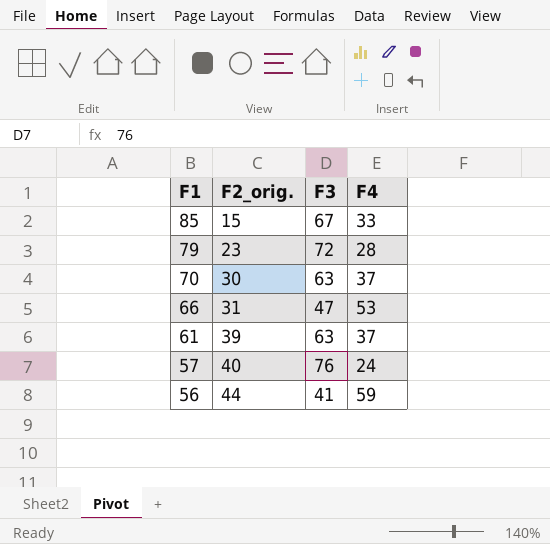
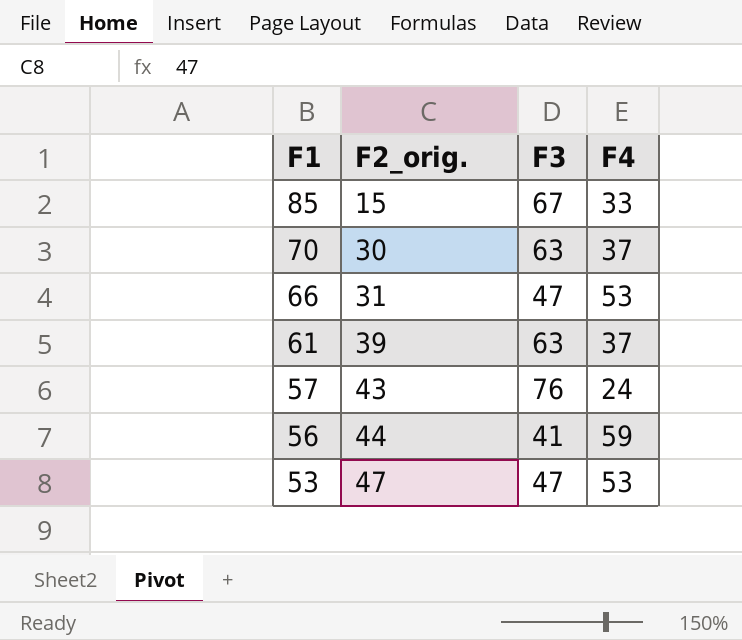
row 79: 23 | 72 | 28 -> none
57 | F2_orig.: 40 -> 43
row 53: none -> 47 | 47 | 53

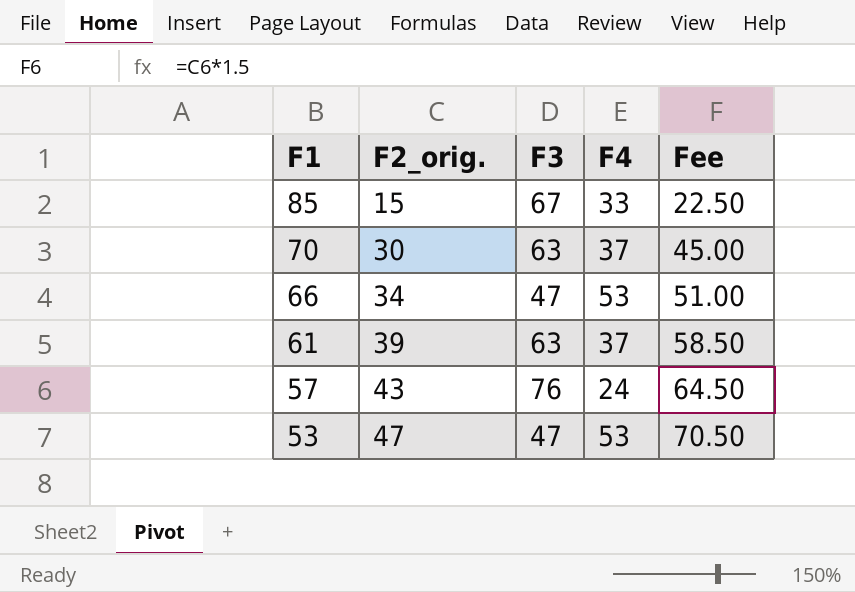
column Fee | formula: none -> [F2_orig.] * 1.5
row 56: 44 | 41 | 59 -> none
66 | F2_orig.: 31 -> 34

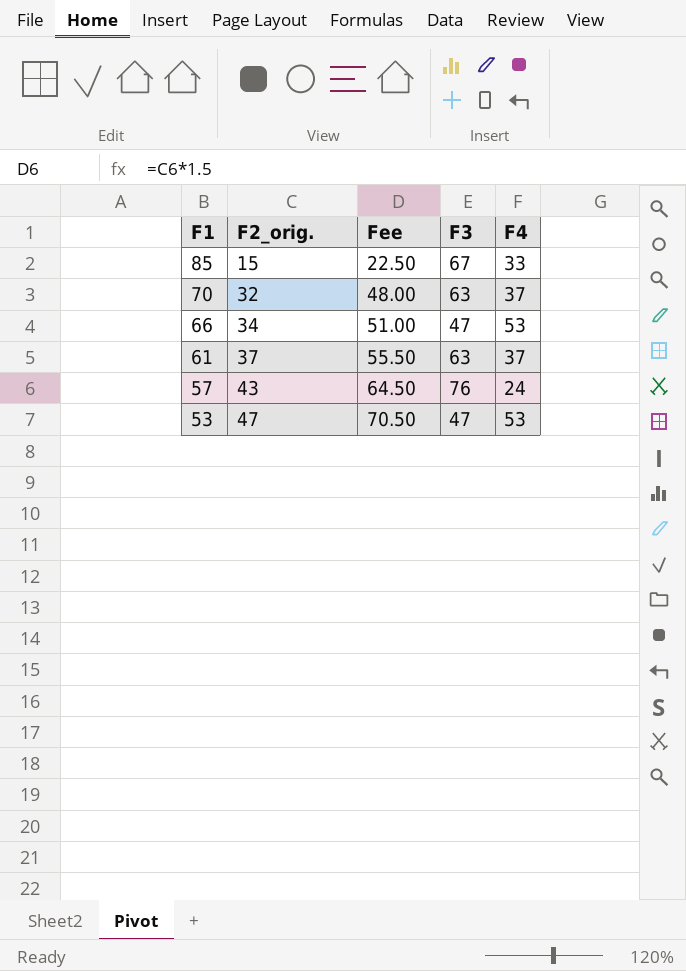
column Fee | position: 5 -> 3
70 | F2_orig.: 30 -> 32
70 | Fee: 45.00 -> 48.00
61 | F2_orig.: 39 -> 37
61 | Fee: 58.50 -> 55.50

